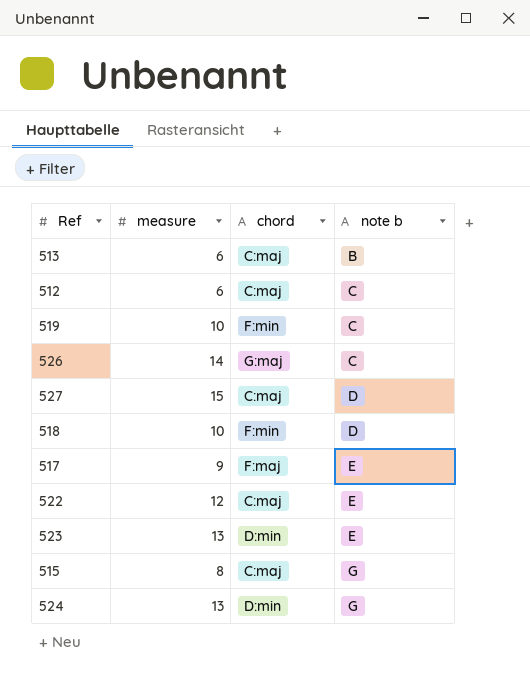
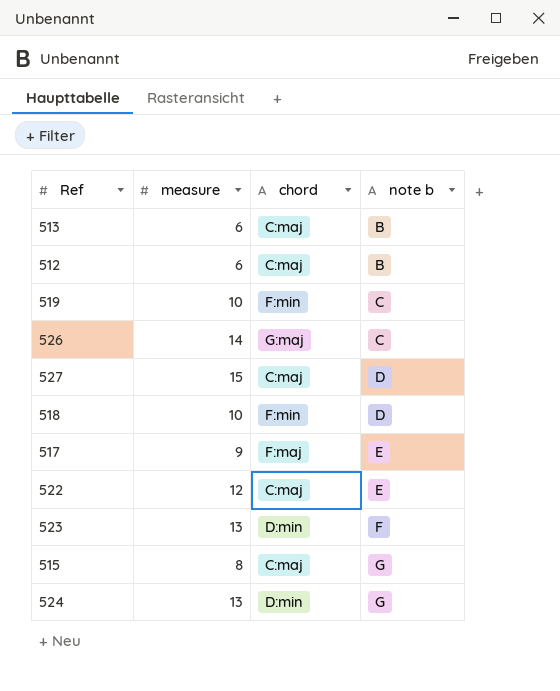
512 | note b: C -> B
523 | note b: E -> F

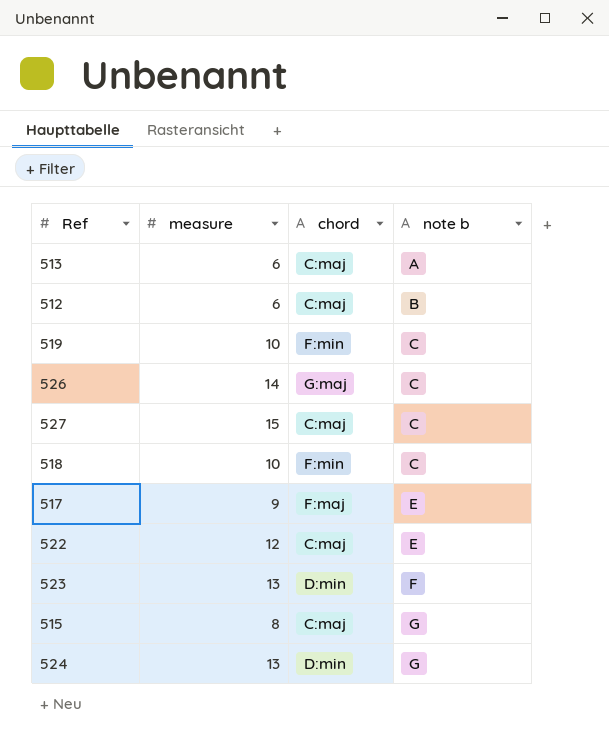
513 | note b: B -> A
527 | note b: D -> C
518 | note b: D -> C

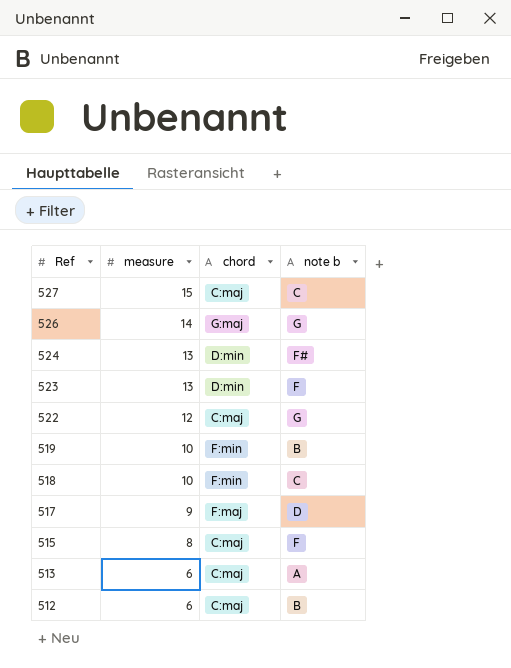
row order: note b ascending -> Ref descending
526 | note b: C -> G
524 | note b: G -> F#
522 | note b: E -> G
519 | note b: C -> B
517 | note b: E -> D
515 | note b: G -> F

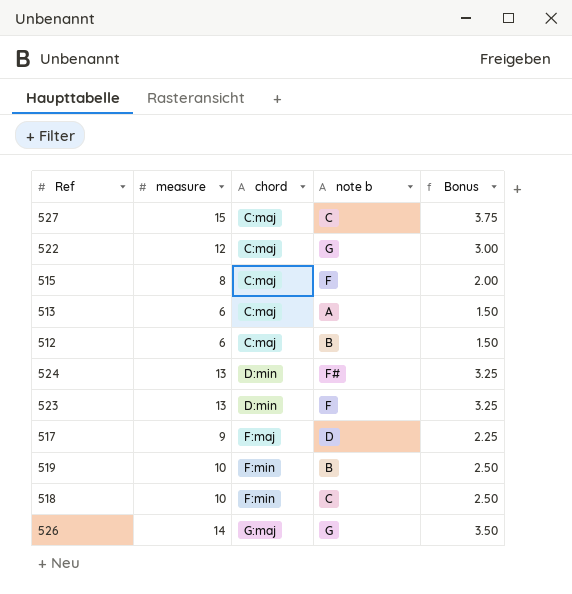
row order: Ref descending -> chord ascending
column Bonus | formula: none -> [measure] * 0.25

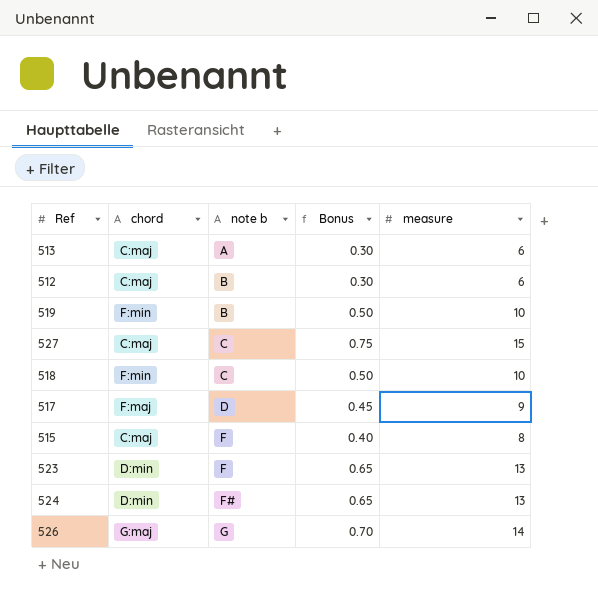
row order: chord ascending -> note b ascending
column Bonus | formula: [measure] * 0.25 -> [measure] * 0.05
column measure | position: 2 -> 5
row 522: 12 | C:maj | G | 3.00 -> none

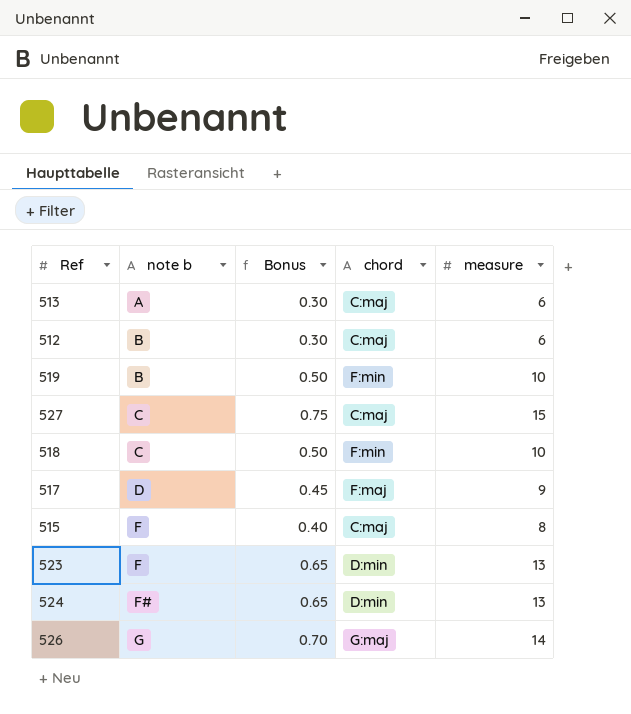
column chord | position: 2 -> 4

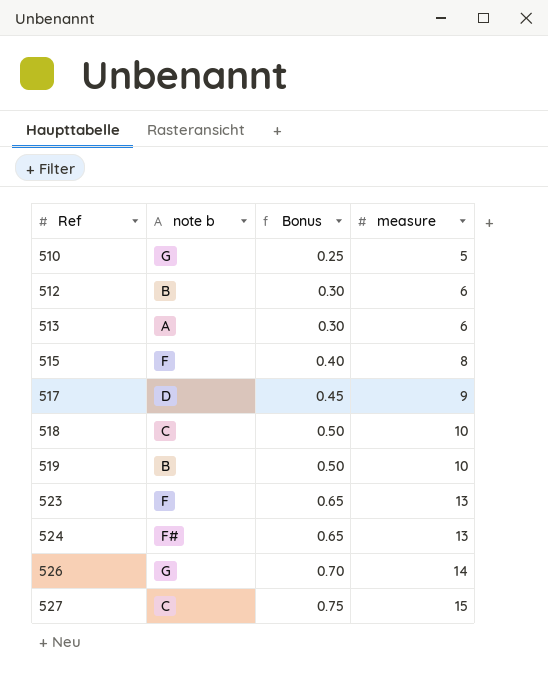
row order: note b ascending -> Ref ascending
column chord | position: 4 -> none
row 510: none -> G | 0.25 | 5

